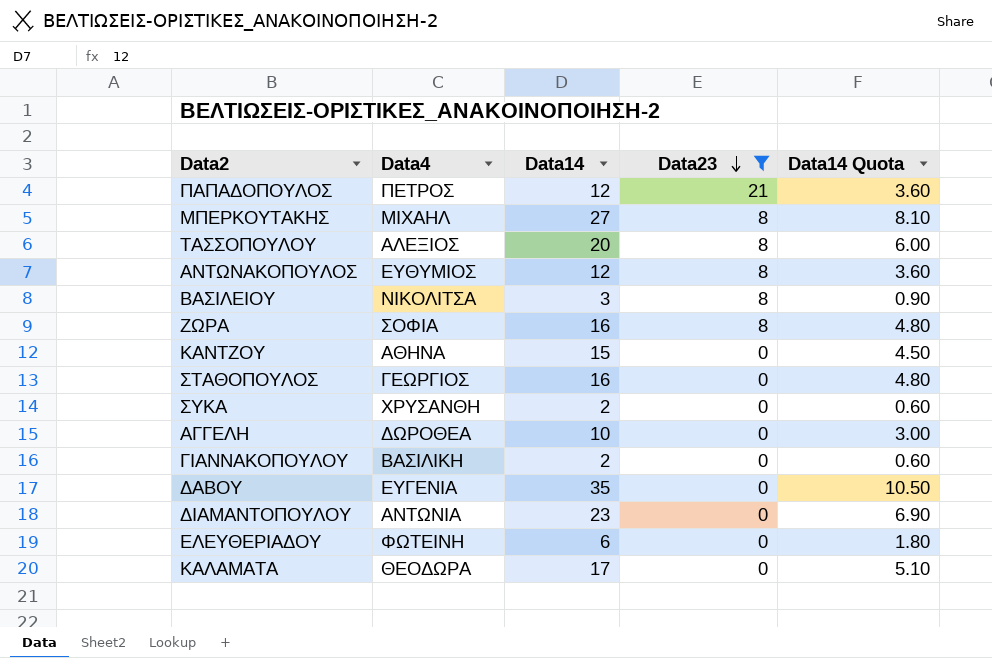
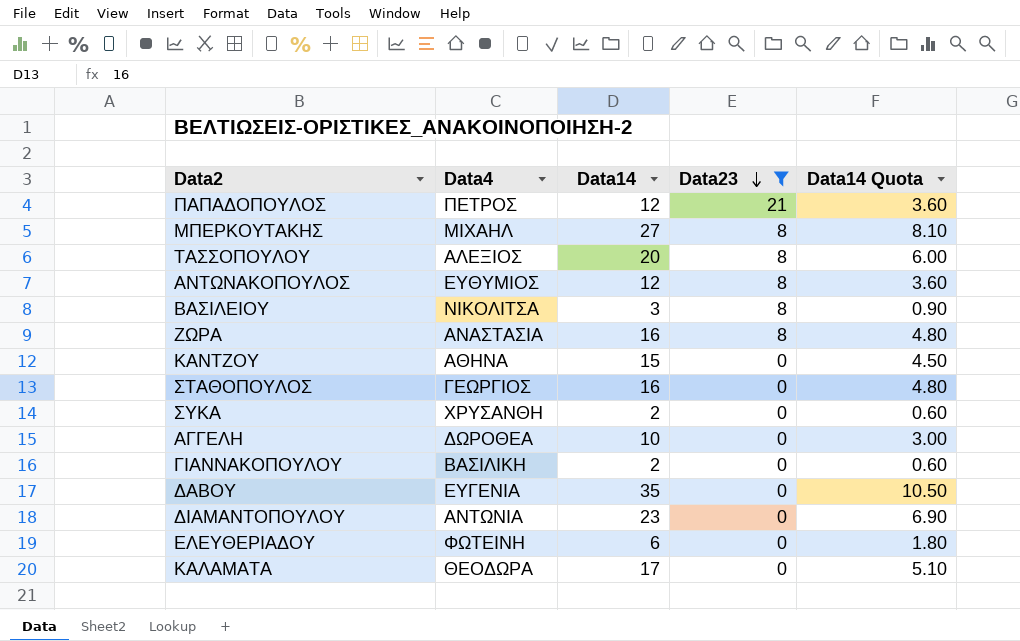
ΖΩΡΑ | Data4: ΣΟΦΙΑ -> ΑΝΑΣΤΑΣΙΑ

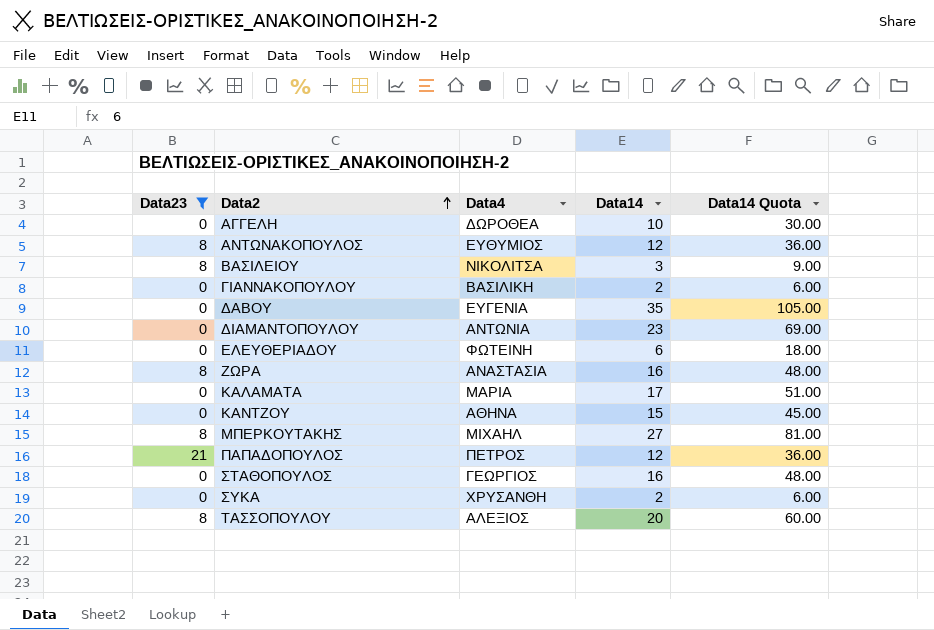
row order: Data23 descending -> Data2 ascending
column Data23 | position: 4 -> 1
column Data14 Quota | formula: [Data14] * 0.3 -> [Data14] * 3
ΚΑΛΑΜΑΤΑ | Data4: ΘΕΟΔΩΡΑ -> ΜΑΡΙΑ

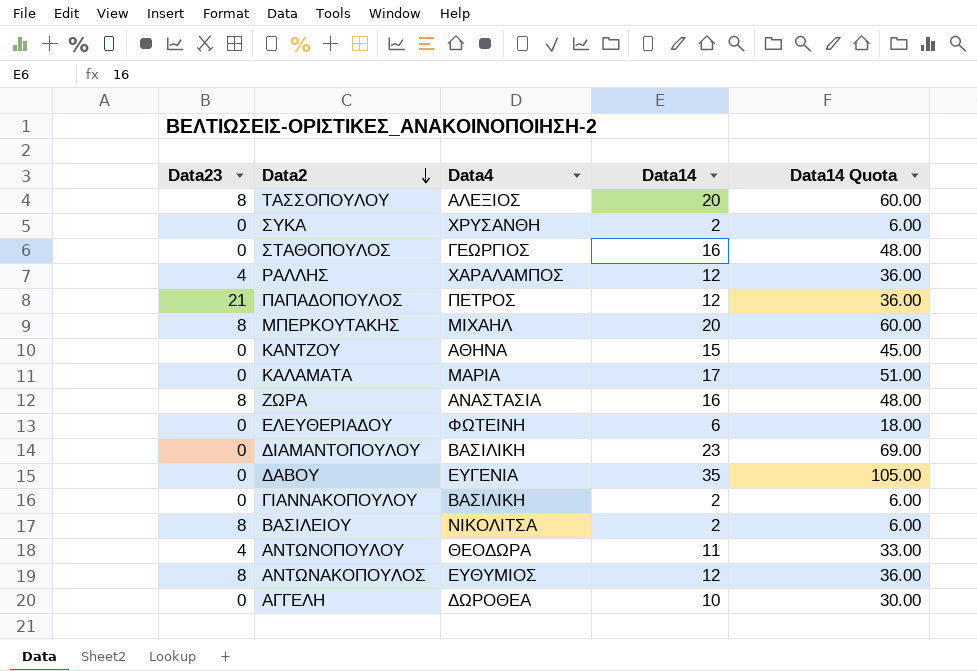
filter: Data23 != 4 -> none
row order: Data2 ascending -> Data2 descending
ΜΠΕΡΚΟΥΤΑΚΗΣ | Data14: 27 -> 20
ΜΠΕΡΚΟΥΤΑΚΗΣ | Data14 Quota: 81.00 -> 60.00
ΔΙΑΜΑΝΤΟΠΟΥΛΟΥ | Data4: ΑΝΤΩΝΙΑ -> ΒΑΣΙΛΙΚΗ
ΒΑΣΙΛΕΙΟΥ | Data14: 3 -> 2
ΒΑΣΙΛΕΙΟΥ | Data14 Quota: 9.00 -> 6.00

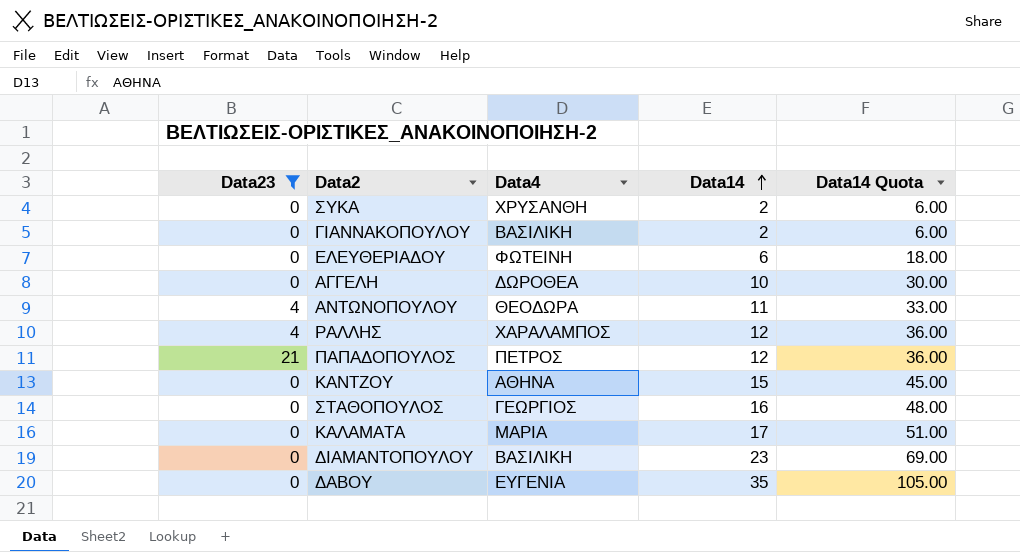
filter: none -> Data23 != 8
row order: Data2 descending -> Data14 ascending

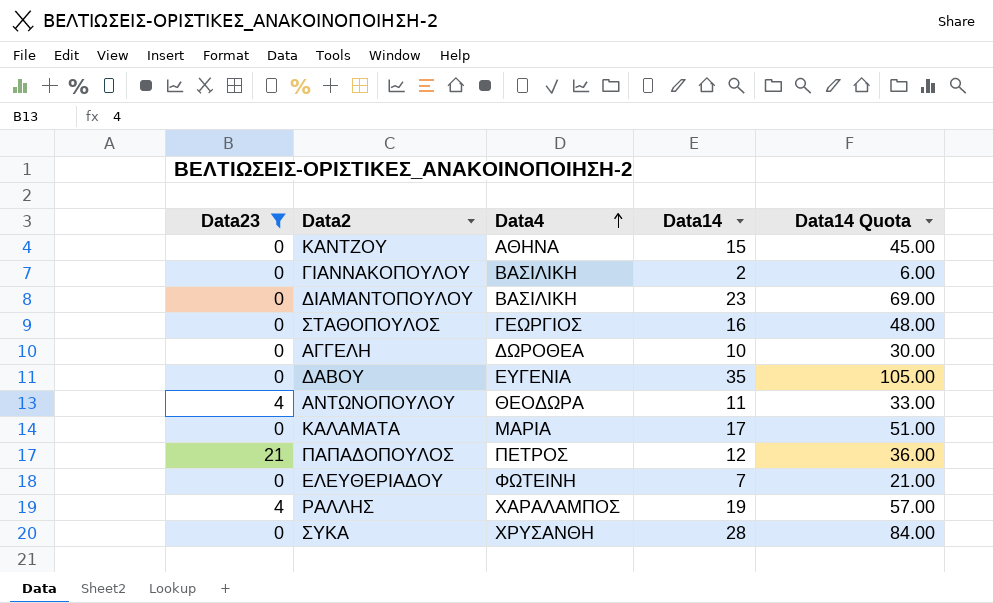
row order: Data14 ascending -> Data4 ascending
ΕΛΕΥΘΕΡΙΑΔΟΥ | Data14: 6 -> 7
ΕΛΕΥΘΕΡΙΑΔΟΥ | Data14 Quota: 18.00 -> 21.00
ΡΑΛΛΗΣ | Data14: 12 -> 19
ΡΑΛΛΗΣ | Data14 Quota: 36.00 -> 57.00
ΣΥΚΑ | Data14: 2 -> 28
ΣΥΚΑ | Data14 Quota: 6.00 -> 84.00

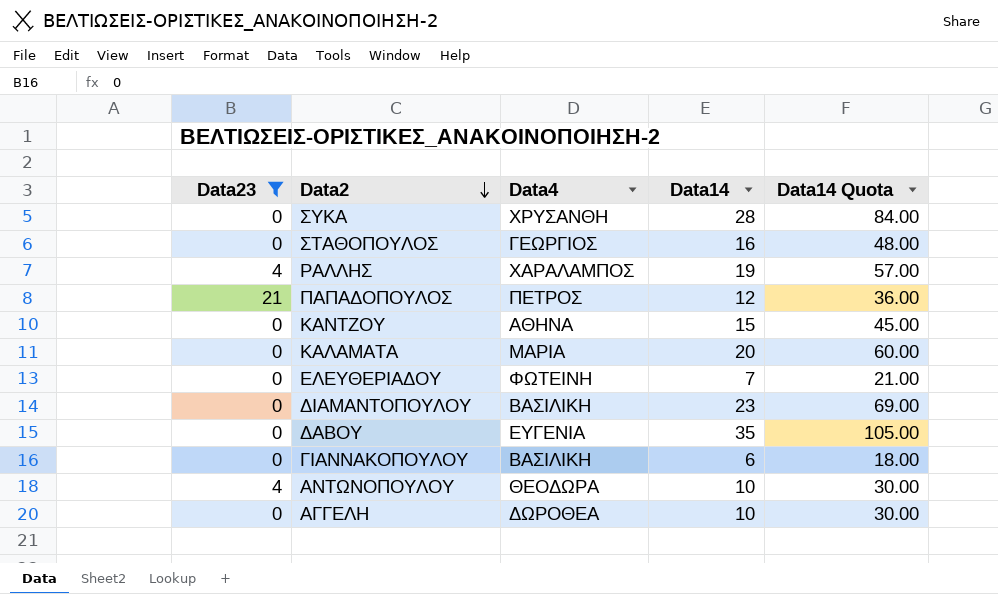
row order: Data4 ascending -> Data2 descending
ΚΑΛΑΜΑΤΑ | Data14: 17 -> 20
ΚΑΛΑΜΑΤΑ | Data14 Quota: 51.00 -> 60.00
ΓΙΑΝΝΑΚΟΠΟΥΛΟΥ | Data14: 2 -> 6
ΓΙΑΝΝΑΚΟΠΟΥΛΟΥ | Data14 Quota: 6.00 -> 18.00
ΑΝΤΩΝΟΠΟΥΛΟΥ | Data14: 11 -> 10
ΑΝΤΩΝΟΠΟΥΛΟΥ | Data14 Quota: 33.00 -> 30.00

